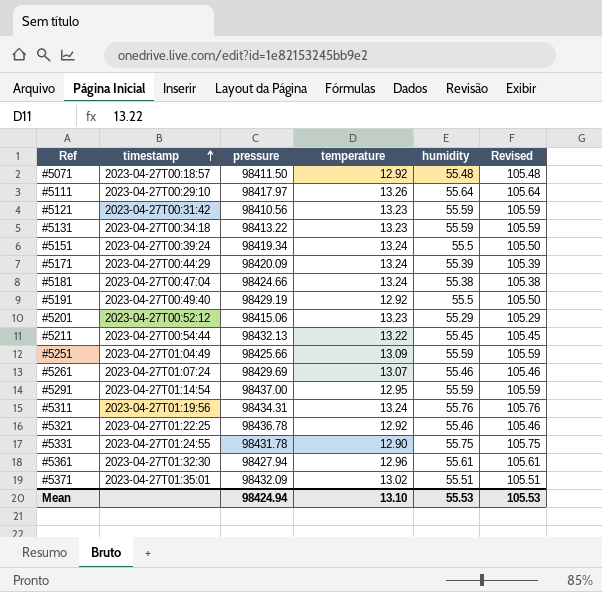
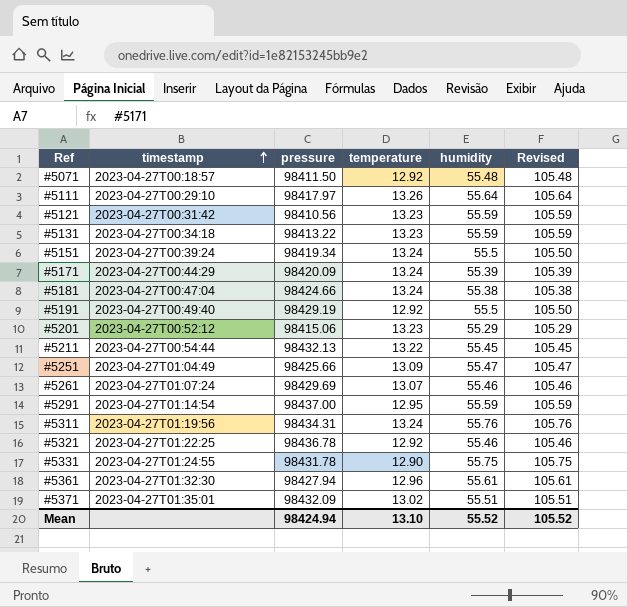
#5251 | humidity: 55.59 -> 55.47
#5251 | Revised: 105.59 -> 105.47
Mean | humidity: 55.53 -> 55.52
Mean | Revised: 105.53 -> 105.52

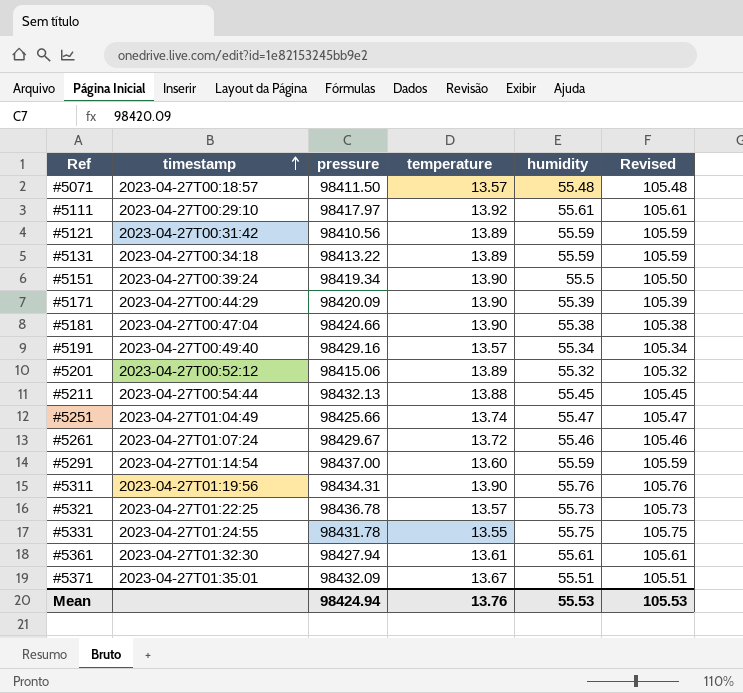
#5071 | temperature: 12.92 -> 13.57
#5111 | temperature: 13.26 -> 13.92
#5111 | humidity: 55.64 -> 55.61
#5111 | Revised: 105.64 -> 105.61
#5121 | temperature: 13.23 -> 13.89
#5131 | temperature: 13.23 -> 13.89
#5151 | temperature: 13.24 -> 13.90
#5171 | temperature: 13.24 -> 13.90
#5181 | temperature: 13.24 -> 13.90
#5191 | pressure: 98429.19 -> 98429.16
#5191 | temperature: 12.92 -> 13.57
#5191 | humidity: 55.5 -> 55.34
#5191 | Revised: 105.50 -> 105.34
#5201 | temperature: 13.23 -> 13.89
#5201 | humidity: 55.29 -> 55.32
#5201 | Revised: 105.29 -> 105.32
#5211 | temperature: 13.22 -> 13.88
#5251 | temperature: 13.09 -> 13.74
#5261 | pressure: 98429.69 -> 98429.67
#5261 | temperature: 13.07 -> 13.72
#5291 | temperature: 12.95 -> 13.60
#5311 | temperature: 13.24 -> 13.90
#5321 | temperature: 12.92 -> 13.57
#5321 | humidity: 55.46 -> 55.73
#5321 | Revised: 105.46 -> 105.73
#5331 | temperature: 12.90 -> 13.55
#5361 | temperature: 12.96 -> 13.61
#5371 | temperature: 13.02 -> 13.67
Mean | temperature: 13.10 -> 13.76
Mean | humidity: 55.52 -> 55.53
Mean | Revised: 105.52 -> 105.53

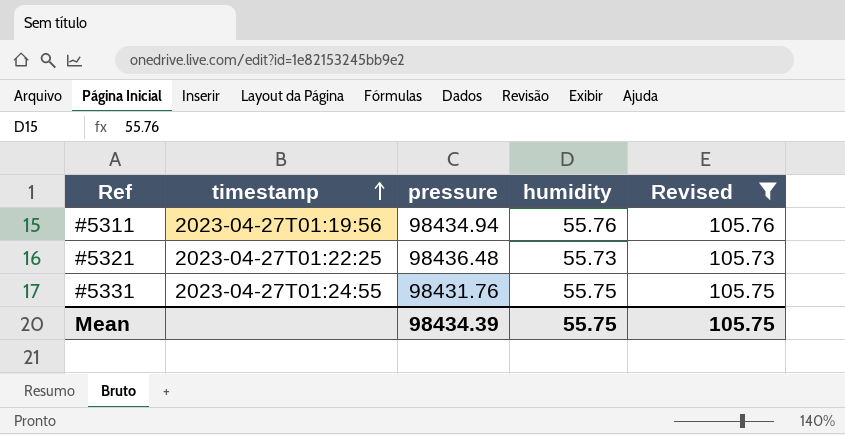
filter: none -> Revised >= 105.73
column temperature | position: 4 -> none
#5311 | pressure: 98434.31 -> 98434.94
#5321 | pressure: 98436.78 -> 98436.48
#5331 | pressure: 98431.78 -> 98431.76
Mean | pressure: 98424.94 -> 98434.39
Mean | humidity: 55.53 -> 55.75
Mean | Revised: 105.53 -> 105.75

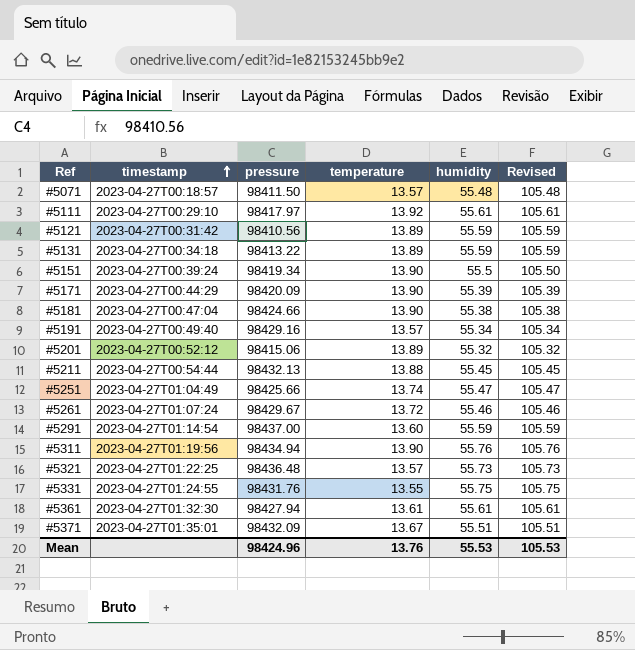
filter: Revised >= 105.73 -> none
column temperature | position: none -> 4
Mean | pressure: 98434.39 -> 98424.96
Mean | humidity: 55.75 -> 55.53
Mean | Revised: 105.75 -> 105.53

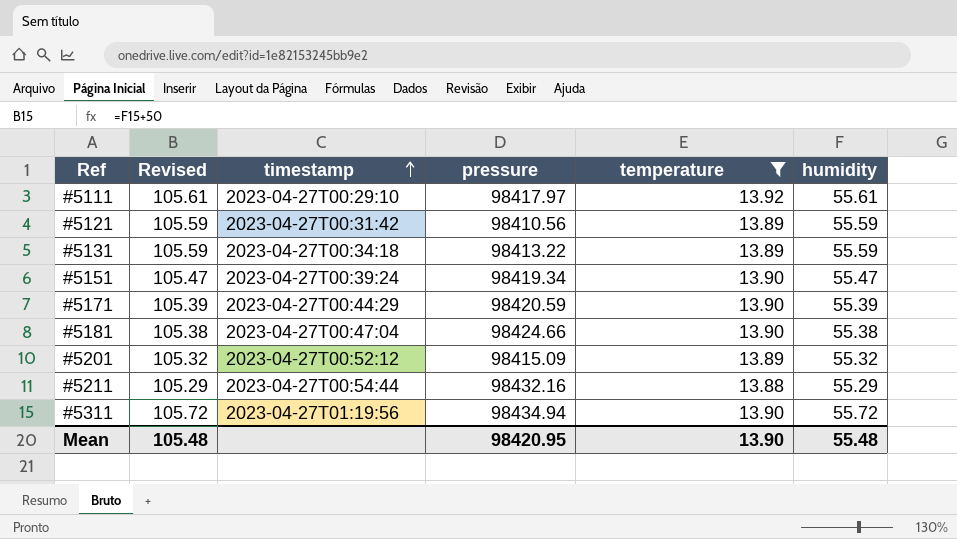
filter: none -> temperature >= 13.88
column Revised | position: 6 -> 2
#5151 | Revised: 105.50 -> 105.47
#5151 | humidity: 55.5 -> 55.47
#5171 | pressure: 98420.09 -> 98420.59
#5201 | pressure: 98415.06 -> 98415.09
#5211 | Revised: 105.45 -> 105.29
#5211 | pressure: 98432.13 -> 98432.16
#5211 | humidity: 55.45 -> 55.29
#5311 | Revised: 105.76 -> 105.72
#5311 | humidity: 55.76 -> 55.72
Mean | Revised: 105.53 -> 105.48
Mean | pressure: 98424.96 -> 98420.95
Mean | temperature: 13.76 -> 13.90
Mean | humidity: 55.53 -> 55.48

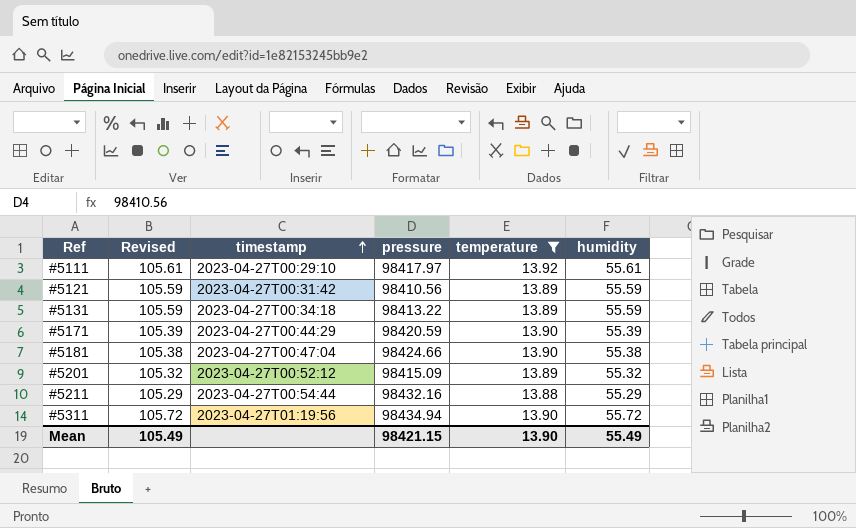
row #5151: 105.47 | 2023-04-27T00:39:24 | 98419.34 | 13.90 | 55.47 -> none
Mean | Revised: 105.48 -> 105.49
Mean | pressure: 98420.95 -> 98421.15
Mean | humidity: 55.48 -> 55.49

